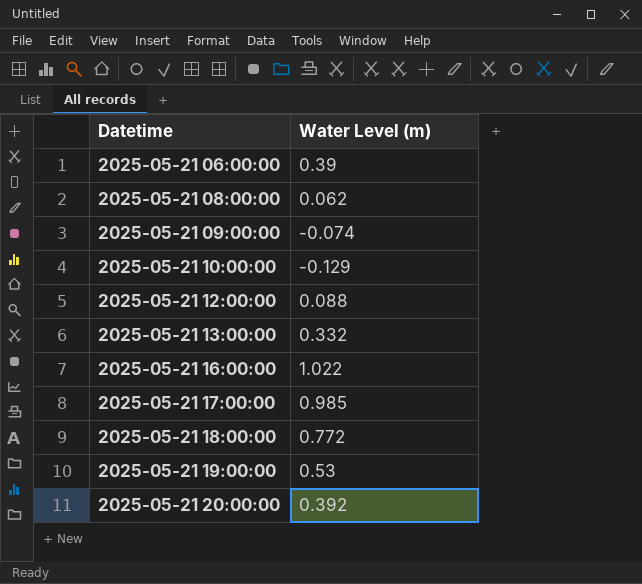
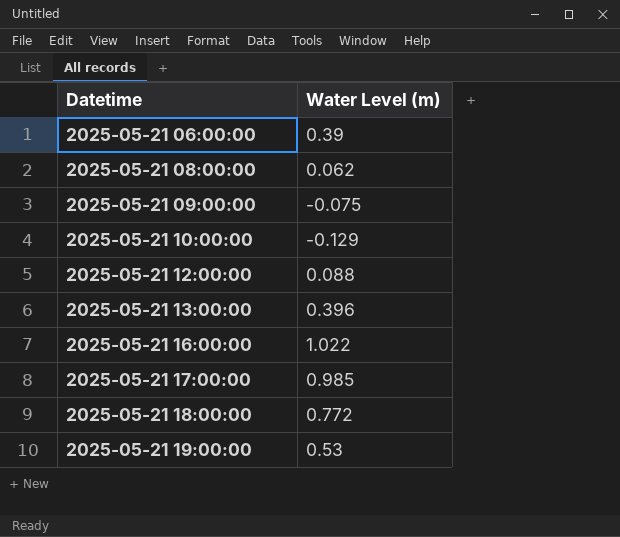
row 2025-05-21 20:00:00: 0.392 -> none
2025-05-21 09:00:00 | Water Level (m): -0.074 -> -0.075
2025-05-21 13:00:00 | Water Level (m): 0.332 -> 0.396

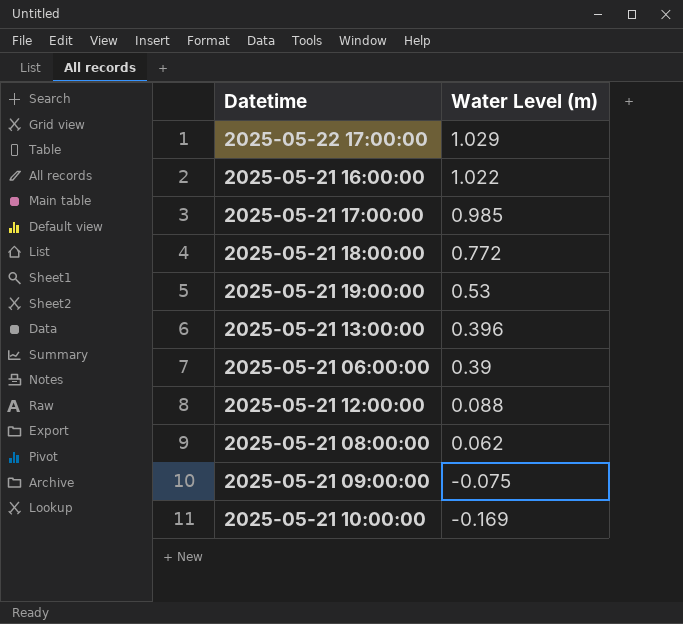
row order: Datetime ascending -> Water Level (m) descending
row 2025-05-22 17:00:00: none -> 1.029
2025-05-21 10:00:00 | Water Level (m): -0.129 -> -0.169

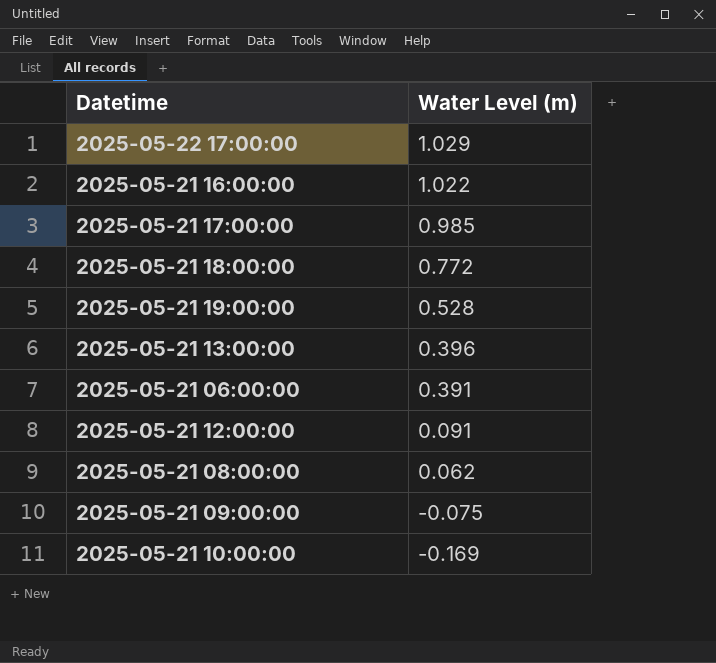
2025-05-21 19:00:00 | Water Level (m): 0.53 -> 0.528
2025-05-21 06:00:00 | Water Level (m): 0.39 -> 0.391
2025-05-21 12:00:00 | Water Level (m): 0.088 -> 0.091

